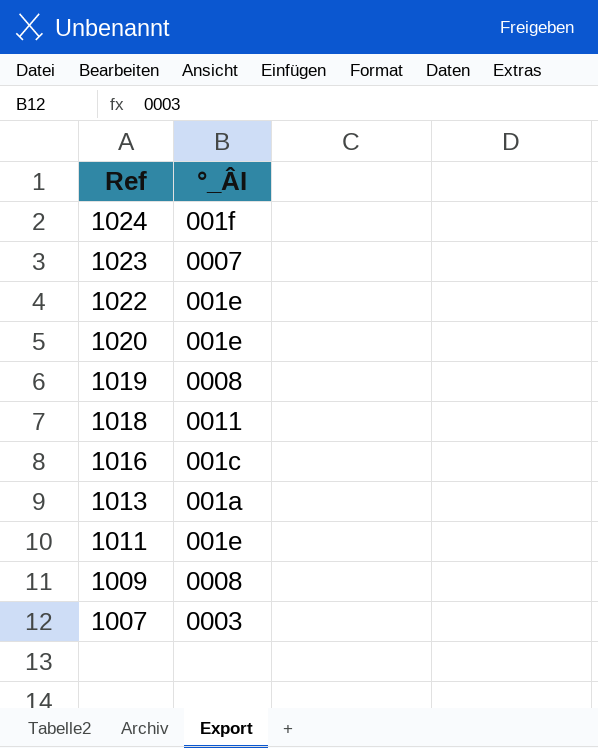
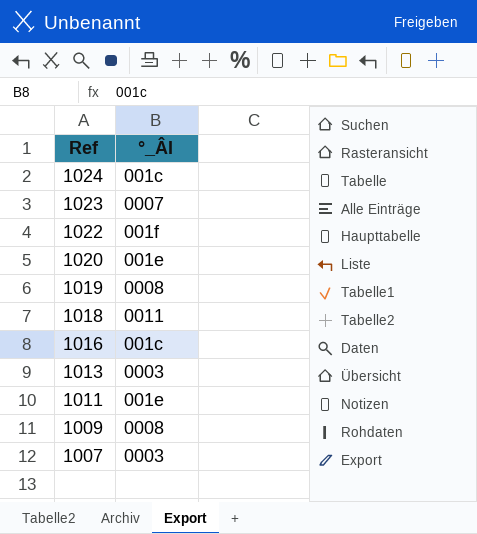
1024 | °_ÂI: 001f -> 001c
1022 | °_ÂI: 001e -> 001f
1013 | °_ÂI: 001a -> 0003

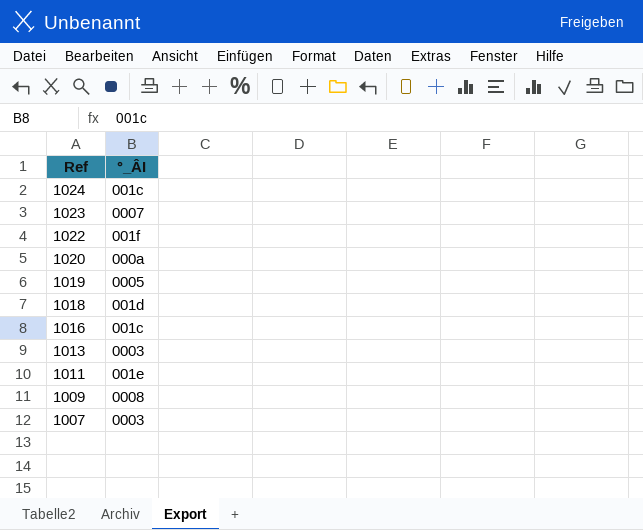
1020 | °_ÂI: 001e -> 000a
1019 | °_ÂI: 0008 -> 0005
1018 | °_ÂI: 0011 -> 001d

